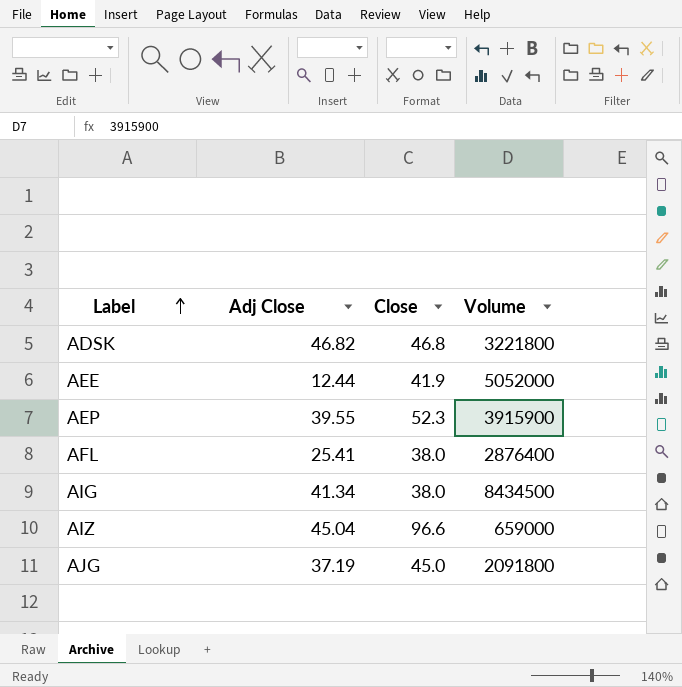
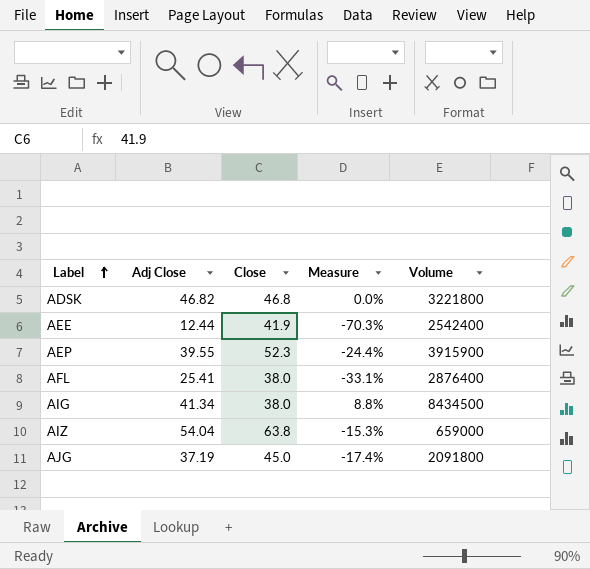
column Measure | formula: none -> ([Adj Close] - [Close]) / [Close]
AEE | Volume: 5052000 -> 2542400
AIZ | Adj Close: 45.04 -> 54.04
AIZ | Close: 96.6 -> 63.8

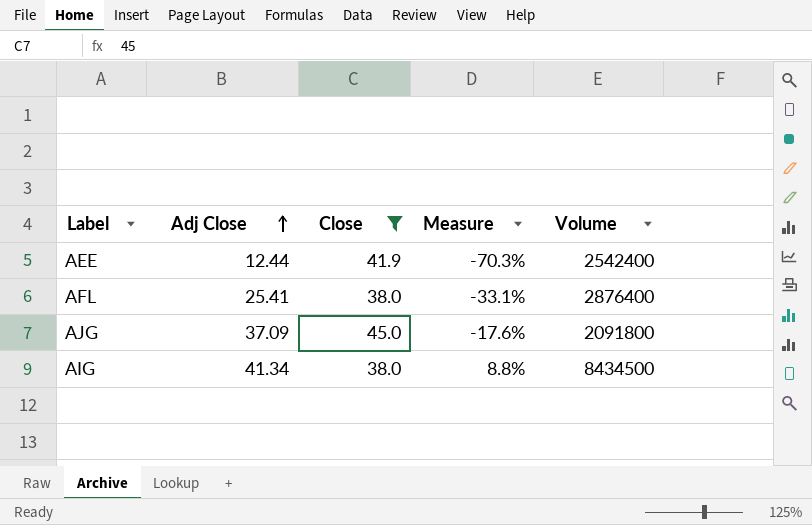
filter: none -> Close <= 45.0
row order: Label ascending -> Adj Close ascending
AJG | Adj Close: 37.19 -> 37.09
AJG | Measure: -17.4% -> -17.6%

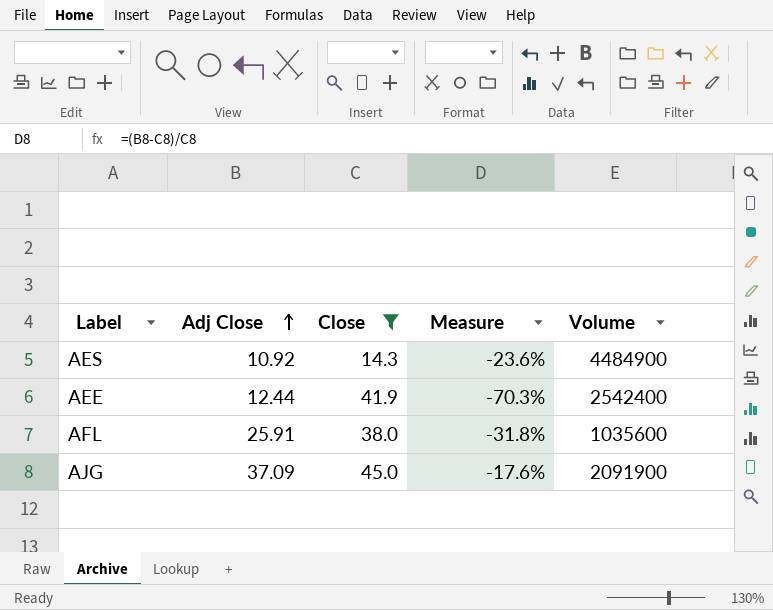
row AIG: 41.34 | 38.0 | 8.8% | 8434500 -> none
row AES: none -> 10.92 | 14.3 | -23.6% | 4484900
AFL | Adj Close: 25.41 -> 25.91
AFL | Measure: -33.1% -> -31.8%
AFL | Volume: 2876400 -> 1035600
AJG | Volume: 2091800 -> 2091900

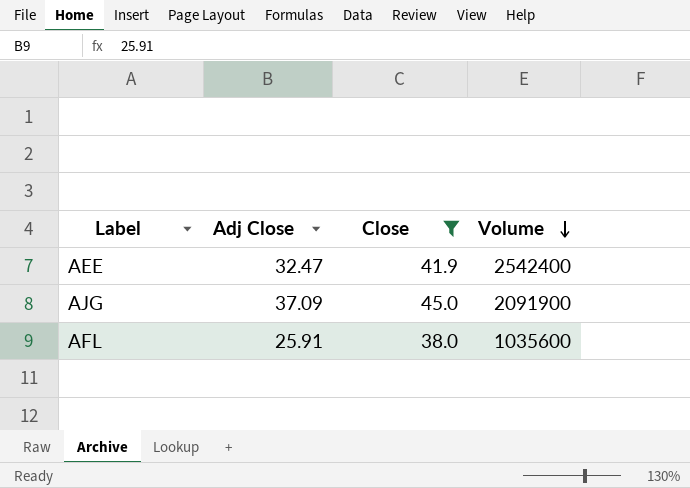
row order: Adj Close ascending -> Volume descending
column Measure | formula: ([Adj Close] - [Close]) / [Close] -> none
row AES: 10.92 | 14.3 | -23.6% | 4484900 -> none
AEE | Adj Close: 12.44 -> 32.47

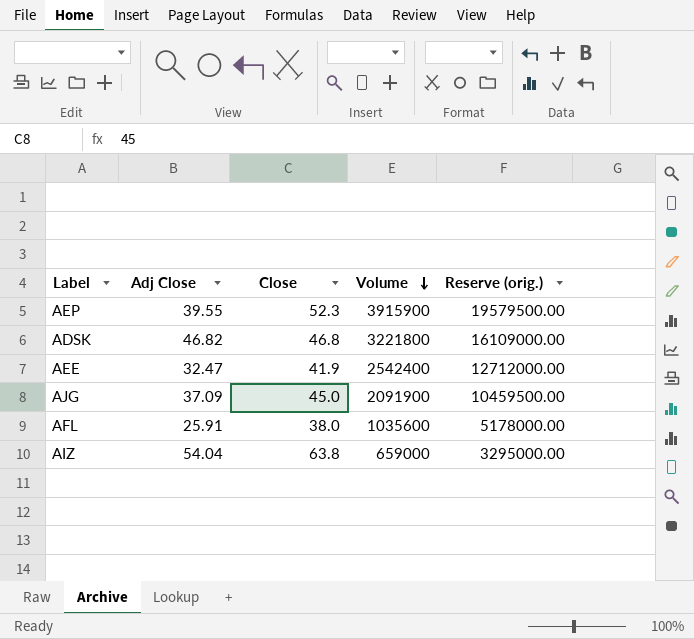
filter: Close <= 45.0 -> none
column Reserve (orig.) | formula: none -> [Volume] * 5

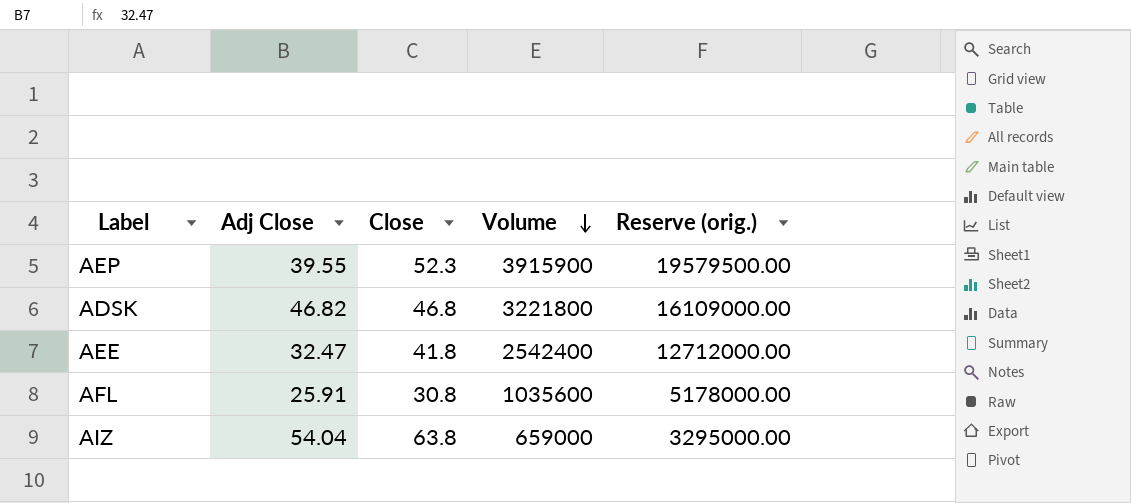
row AJG: 37.09 | 45.0 | 2091900 | 10459500.00 -> none
AEE | Close: 41.9 -> 41.8
AFL | Close: 38.0 -> 30.8

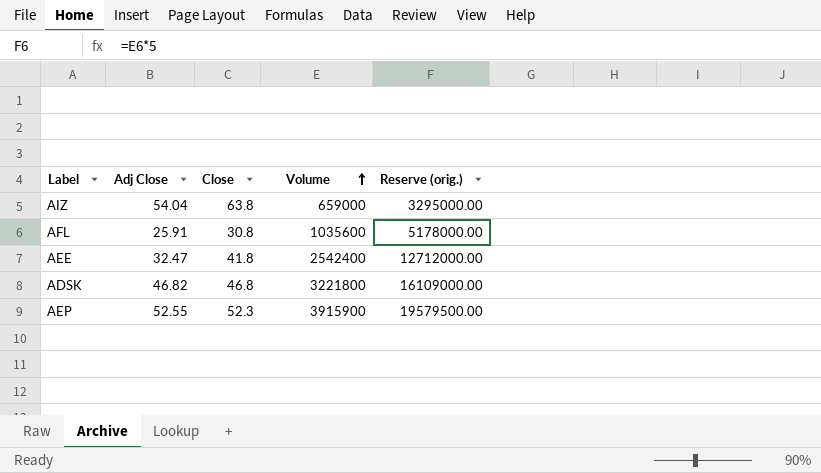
row order: Volume descending -> Volume ascending
AEP | Adj Close: 39.55 -> 52.55

